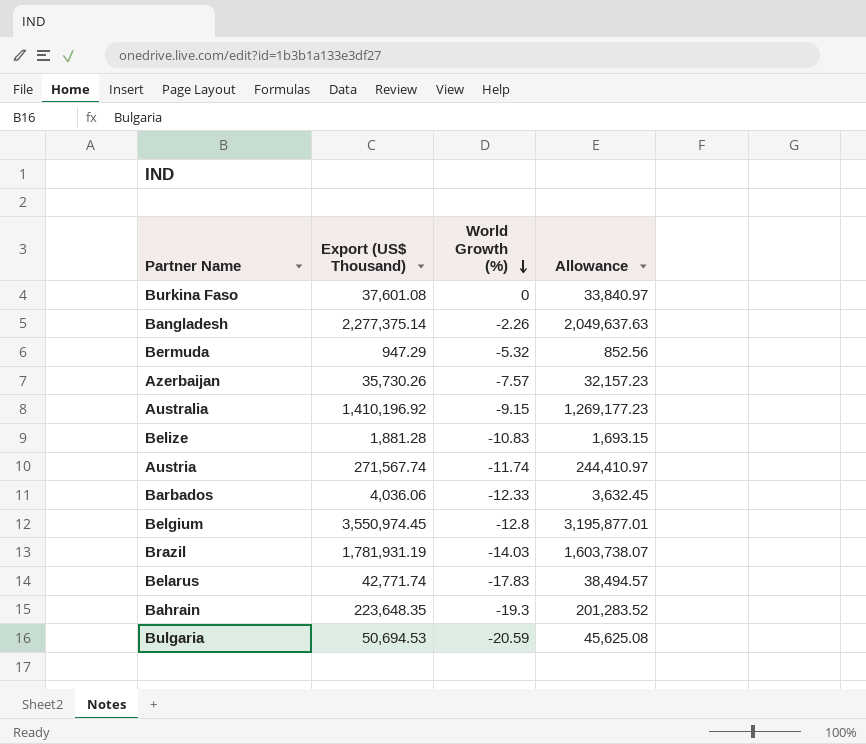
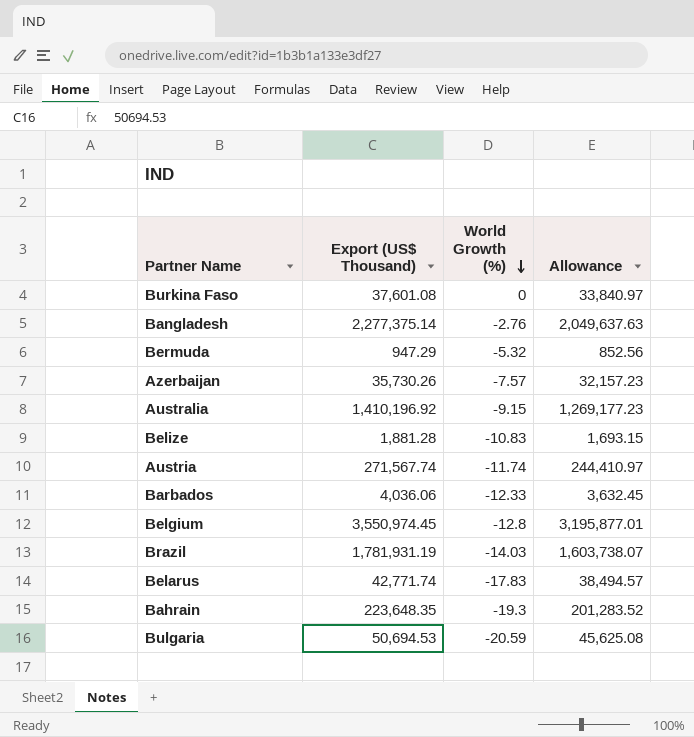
Bangladesh | World Growth (%): -2.26 -> -2.76

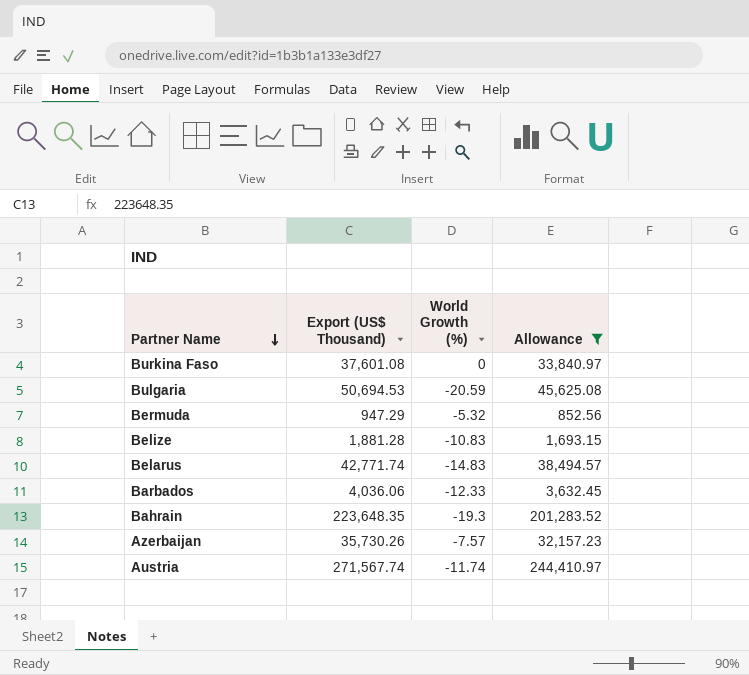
filter: none -> Allowance <= 244,410.97
row order: World Growth (%) descending -> Partner Name descending
Belarus | World Growth (%): -17.83 -> -14.83

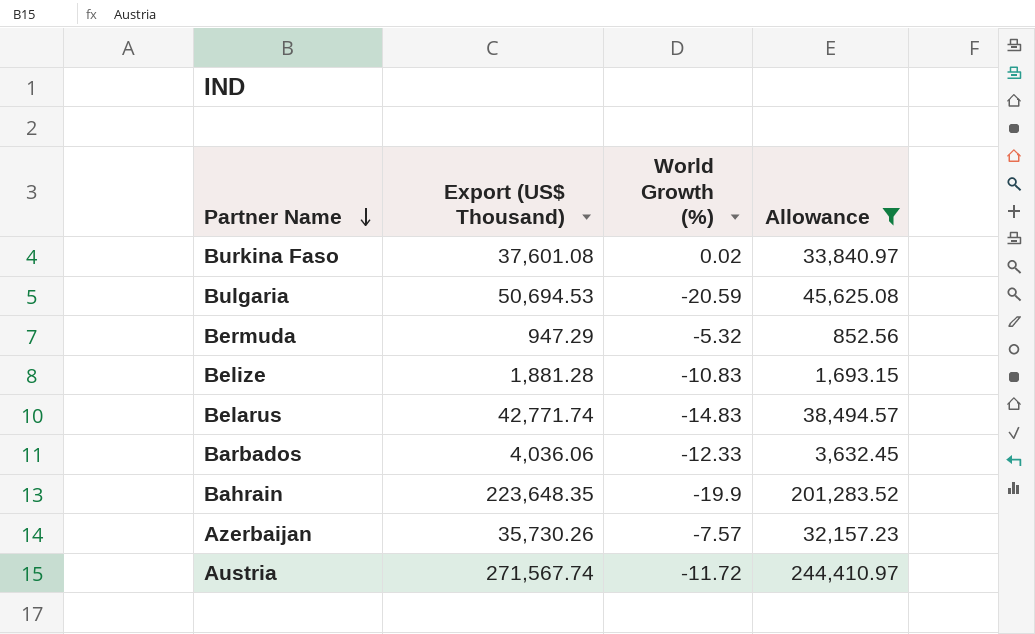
Burkina Faso | World Growth (%): 0 -> 0.02
Bahrain | World Growth (%): -19.3 -> -19.9
Austria | World Growth (%): -11.74 -> -11.72

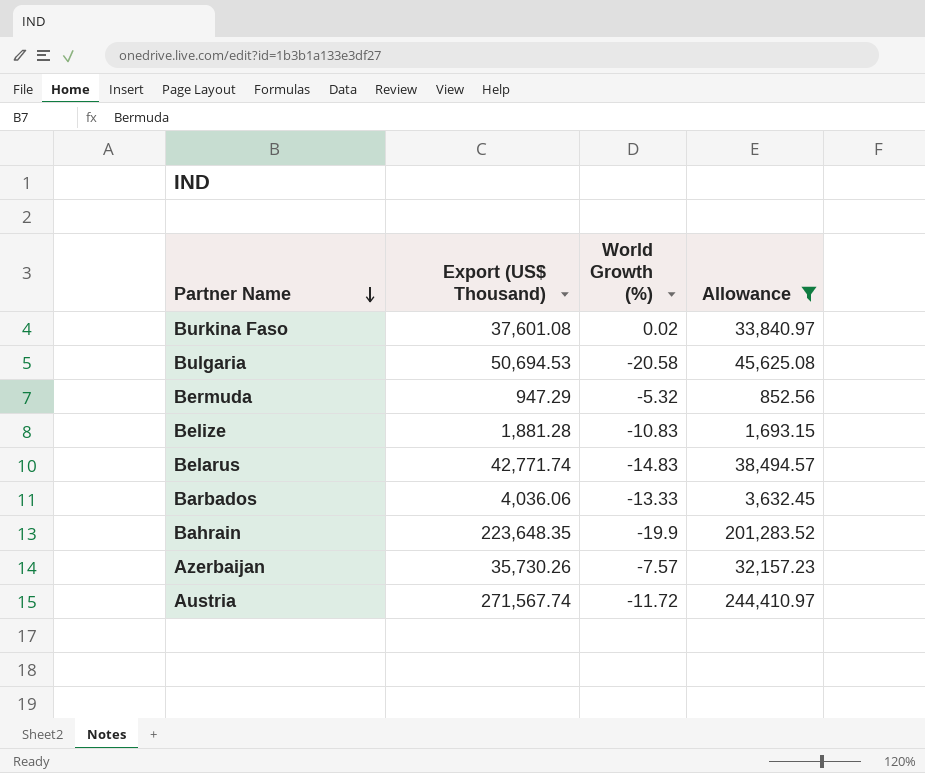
Bulgaria | World Growth (%): -20.59 -> -20.58
Barbados | World Growth (%): -12.33 -> -13.33

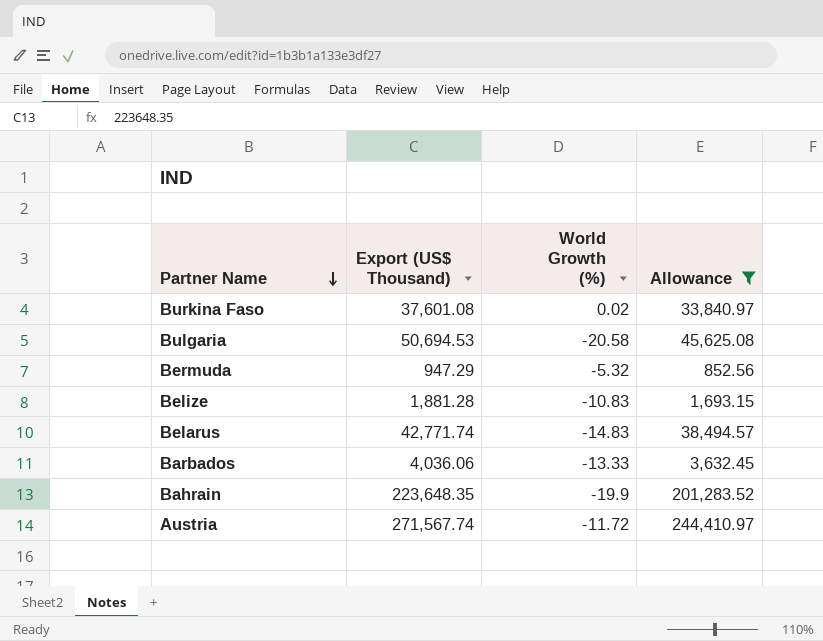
row Azerbaijan: 35,730.26 | -7.57 | 32,157.23 -> none

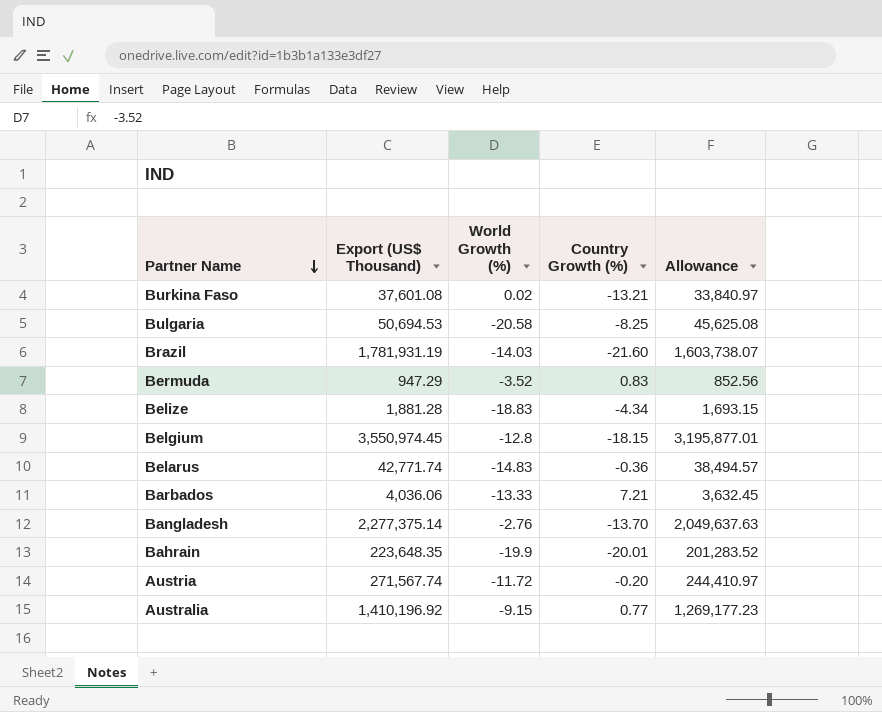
filter: Allowance <= 244,410.97 -> none
column Country Growth (%) | position: none -> 4
Bermuda | World Growth (%): -5.32 -> -3.52
Belize | World Growth (%): -10.83 -> -18.83

